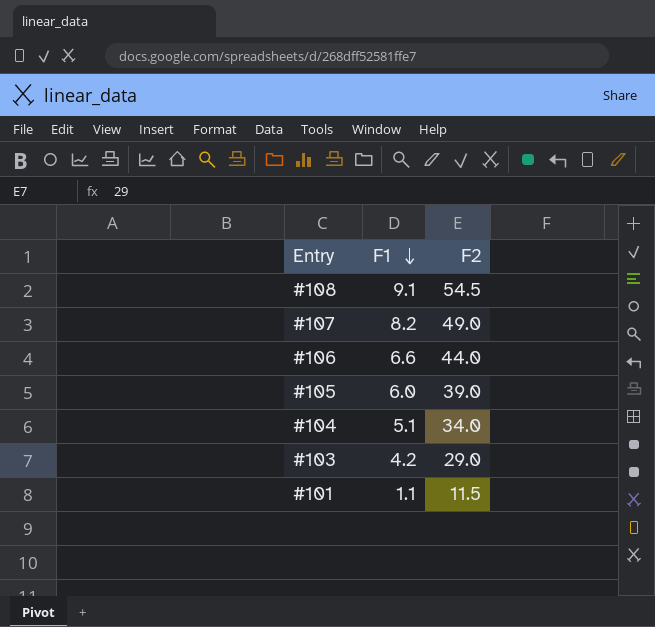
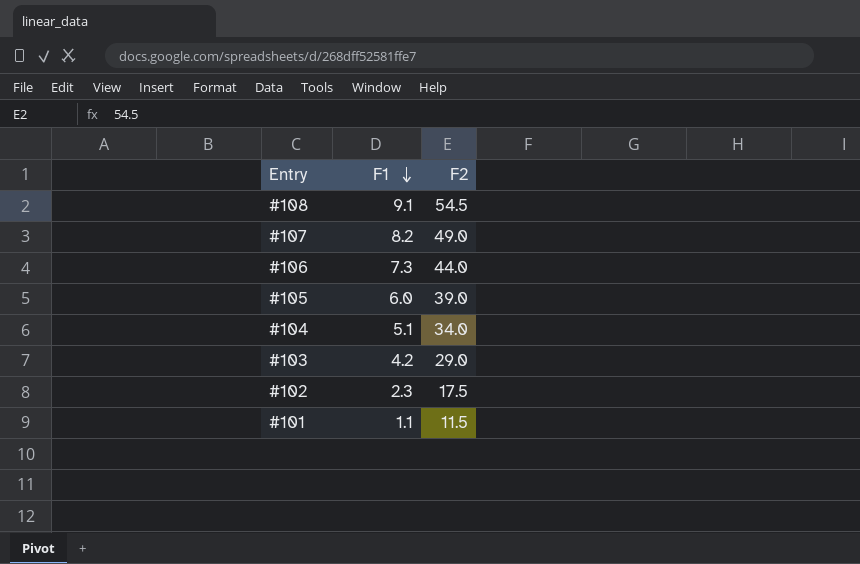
#106 | F1: 6.6 -> 7.3
row #102: none -> 2.3 | 17.5

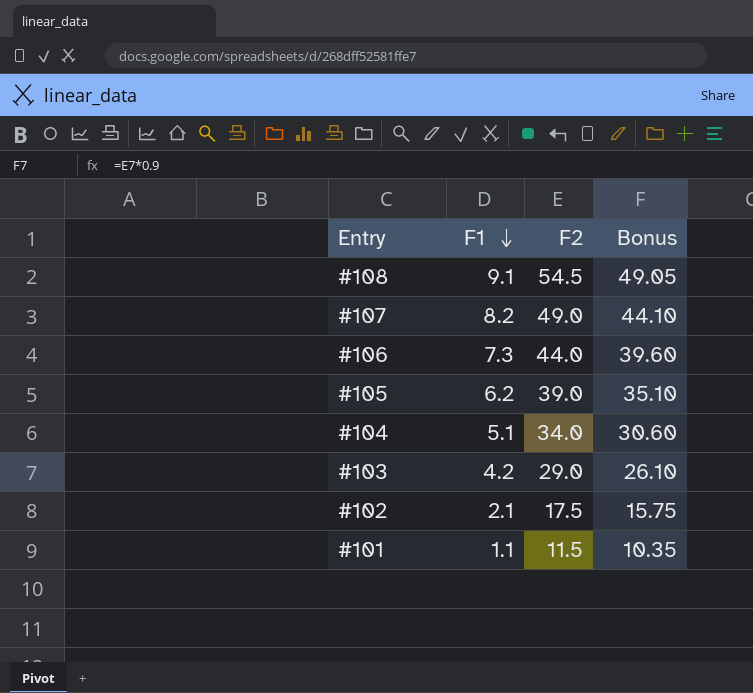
column Bonus | formula: none -> [F2] * 0.9
#105 | F1: 6.0 -> 6.2
#102 | F1: 2.3 -> 2.1

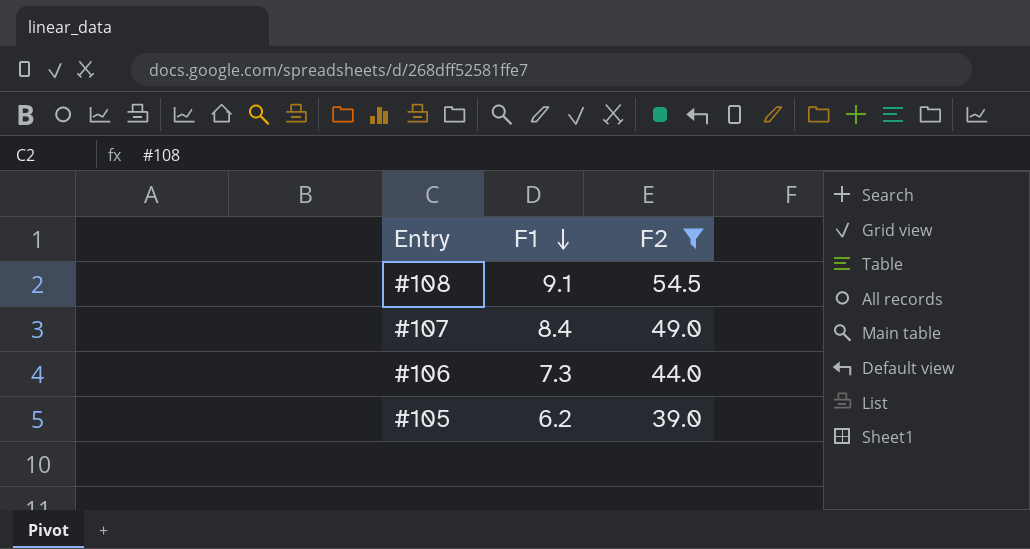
filter: none -> F2 >= 39.0
column Bonus | formula: [F2] * 0.9 -> none
#107 | F1: 8.2 -> 8.4

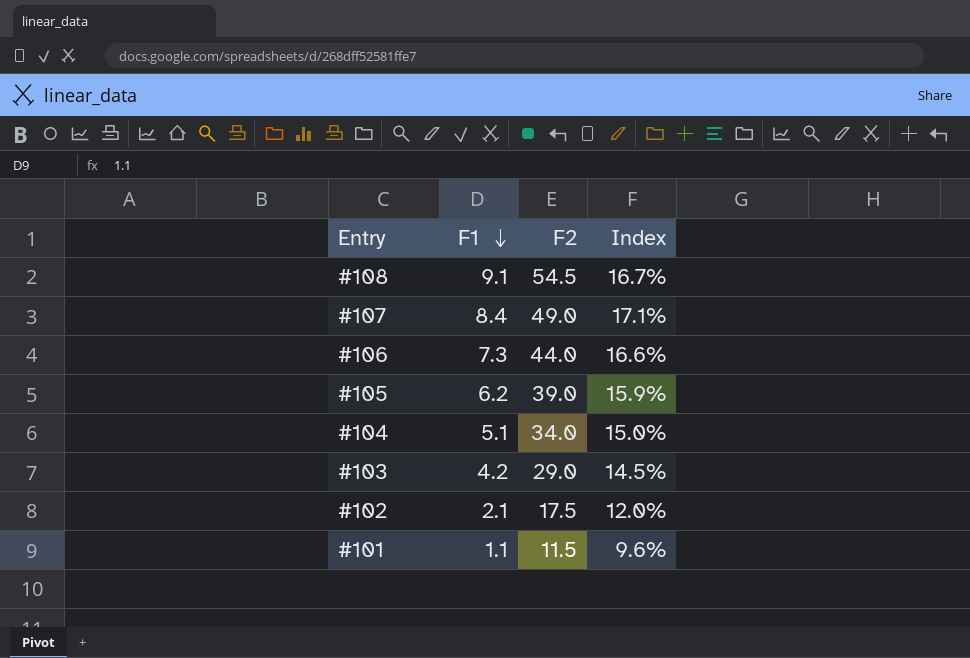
filter: F2 >= 39.0 -> none
column Index | formula: none -> [F1] / [F2]

